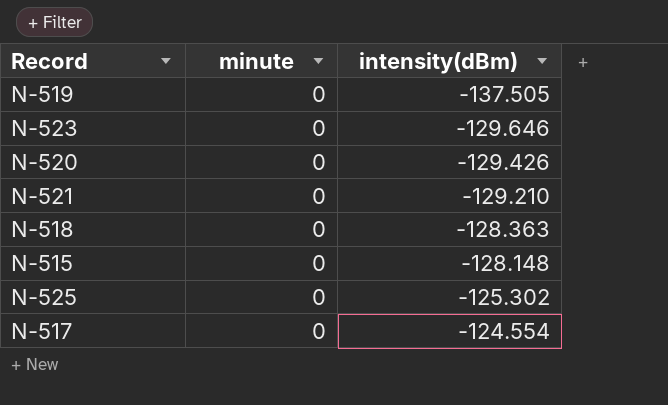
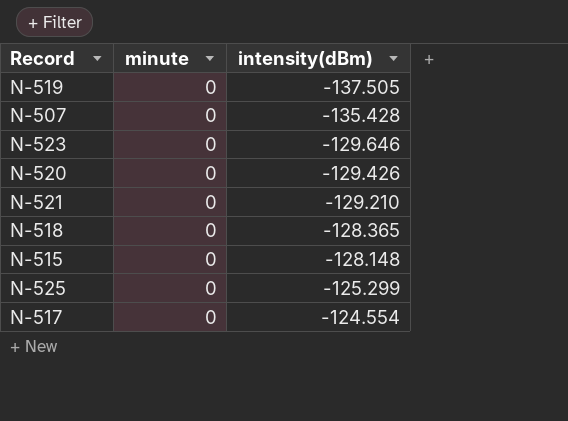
row N-507: none -> 0 | -135.428
N-518 | intensity(dBm): -128.363 -> -128.365
N-525 | intensity(dBm): -125.302 -> -125.299

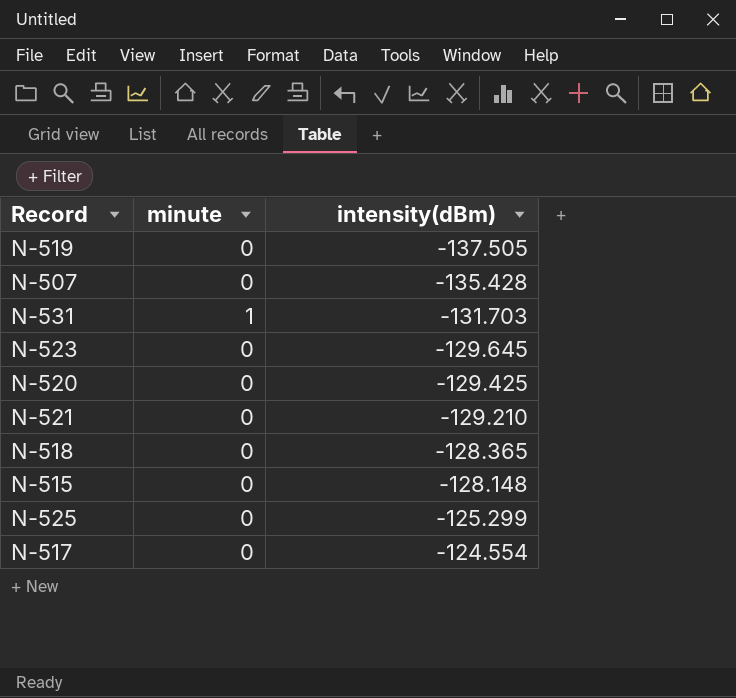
row N-531: none -> 1 | -131.703
N-523 | intensity(dBm): -129.646 -> -129.645
N-520 | intensity(dBm): -129.426 -> -129.425

